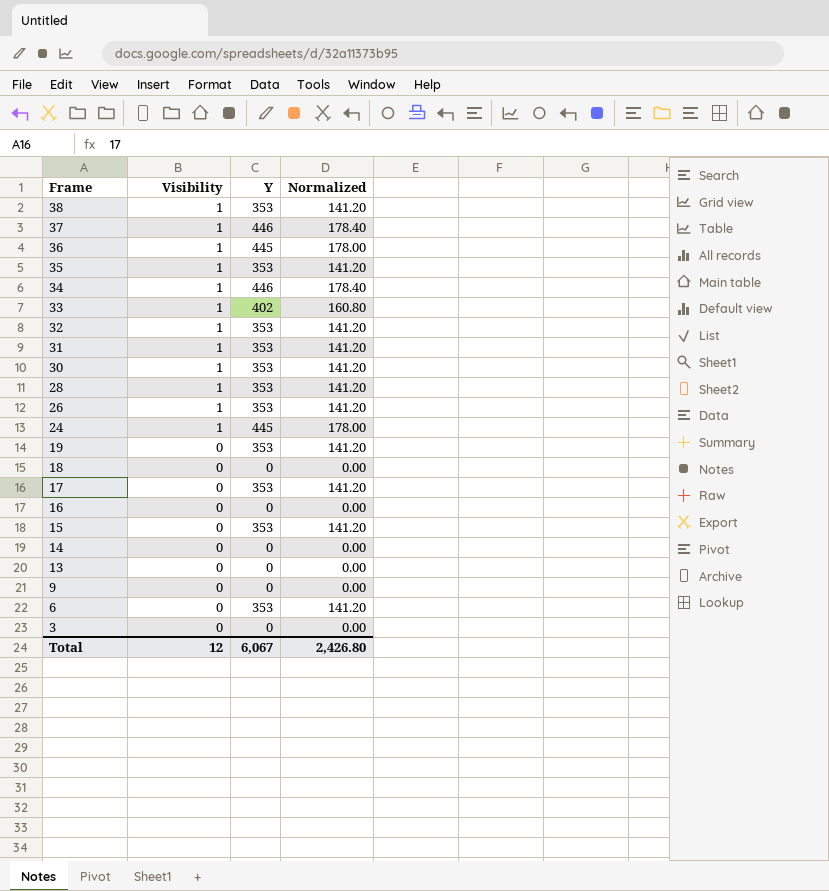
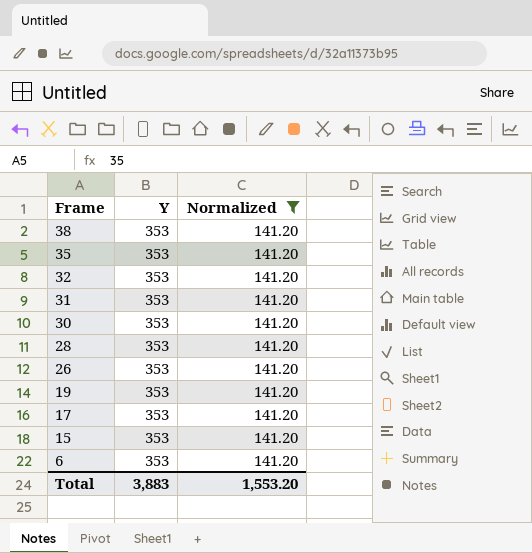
filter: none -> Normalized = 141.20
column Visibility | position: 2 -> none
Total | Y: 6,067 -> 3,883
Total | Normalized: 2,426.80 -> 1,553.20

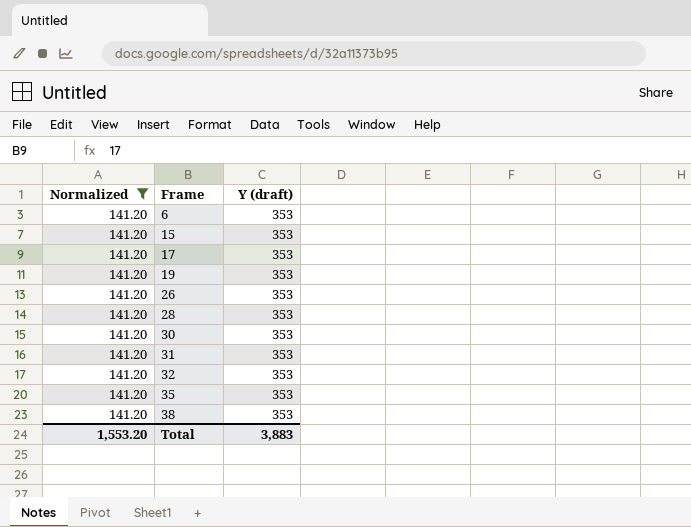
row order: Frame descending -> Frame ascending
column Normalized | position: 3 -> 1
column name: Y -> Y (draft)

